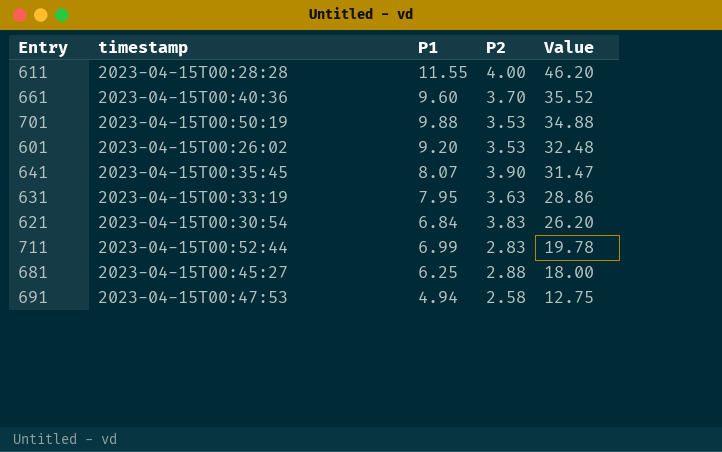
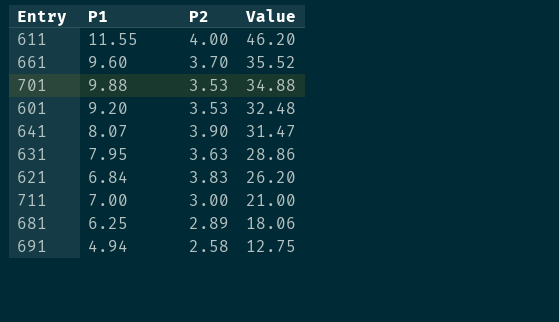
column timestamp | position: 2 -> none
711 | P1: 6.99 -> 7.00
711 | P2: 2.83 -> 3.00
711 | Value: 19.78 -> 21.00
681 | P2: 2.88 -> 2.89
681 | Value: 18.00 -> 18.06

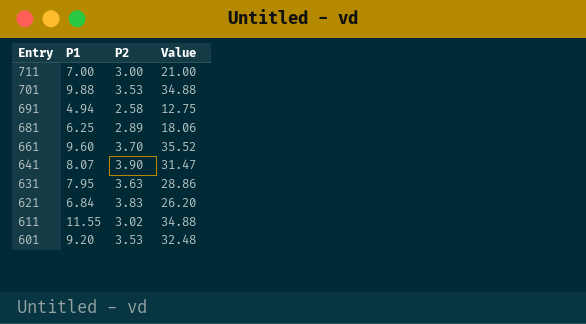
row order: Value descending -> Entry descending
611 | P2: 4.00 -> 3.02
611 | Value: 46.20 -> 34.88

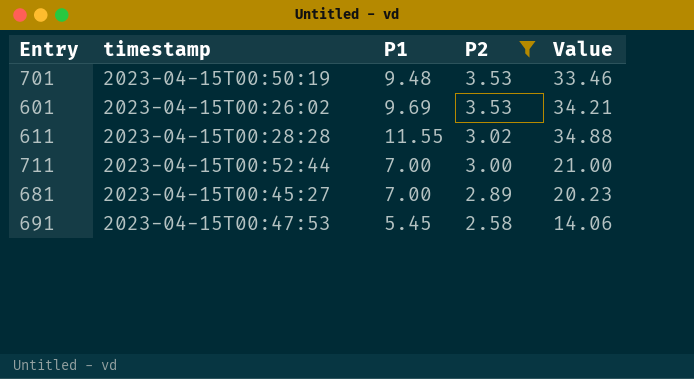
filter: none -> P2 <= 3.53
row order: Entry descending -> P2 descending
column timestamp | position: none -> 2
701 | P1: 9.88 -> 9.48
701 | Value: 34.88 -> 33.46
601 | P1: 9.20 -> 9.69
601 | Value: 32.48 -> 34.21
681 | P1: 6.25 -> 7.00
681 | Value: 18.06 -> 20.23
691 | P1: 4.94 -> 5.45
691 | Value: 12.75 -> 14.06

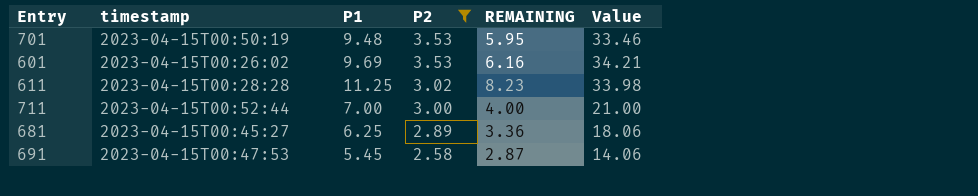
column REMAINING | formula: none -> [P1] - [P2]
611 | P1: 11.55 -> 11.25
611 | Value: 34.88 -> 33.98
681 | P1: 7.00 -> 6.25
681 | Value: 20.23 -> 18.06

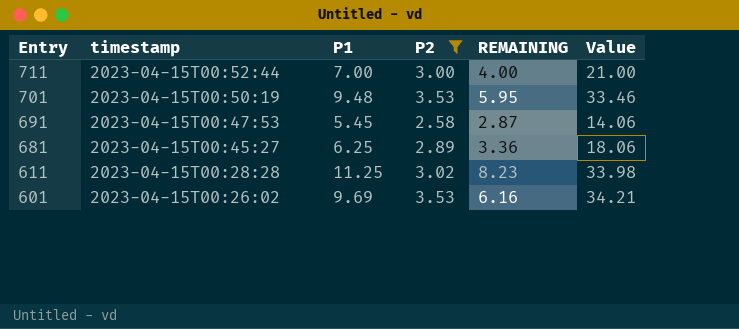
row order: P2 descending -> Entry descending

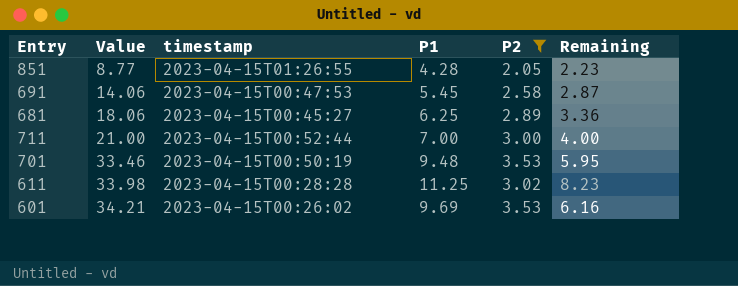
row order: Entry descending -> Value ascending
column Value | position: 6 -> 2
column name: REMAINING -> Remaining
row 851: none -> 8.77 | 2023-04-15T01:26:55 | 4.28 | 2.05 | 2.23

